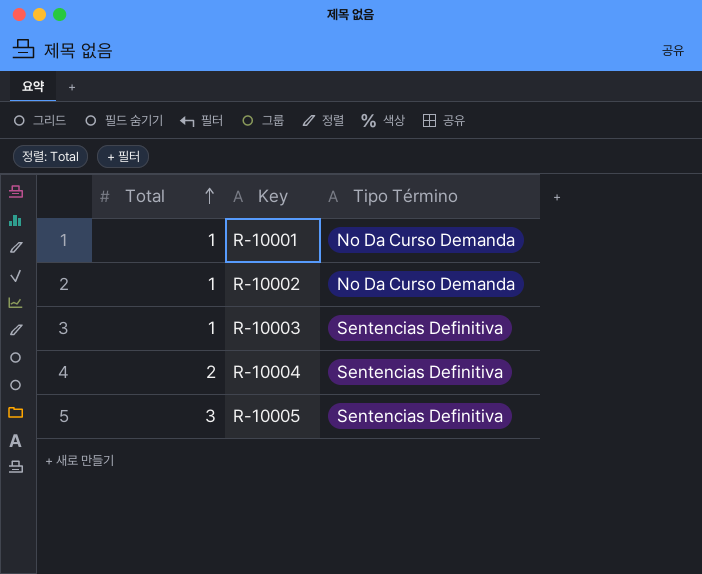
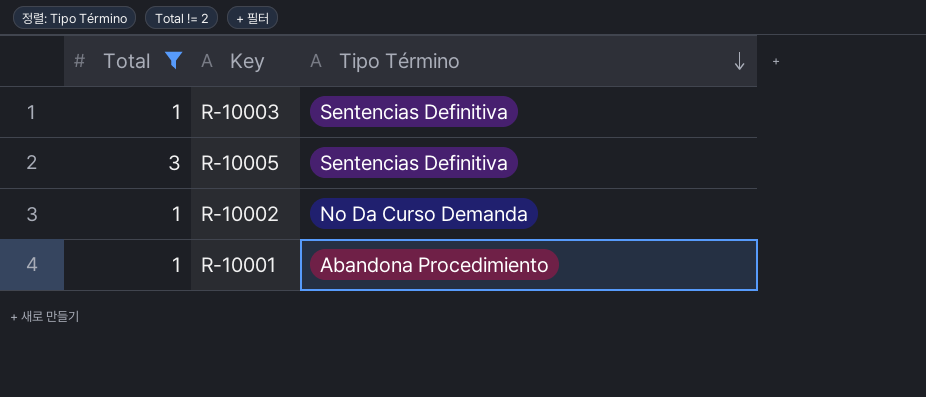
filter: none -> Total != 2
row order: Total ascending -> Tipo Término descending
R-10001 | Tipo Término: No Da Curso Demanda -> Abandona Procedimiento

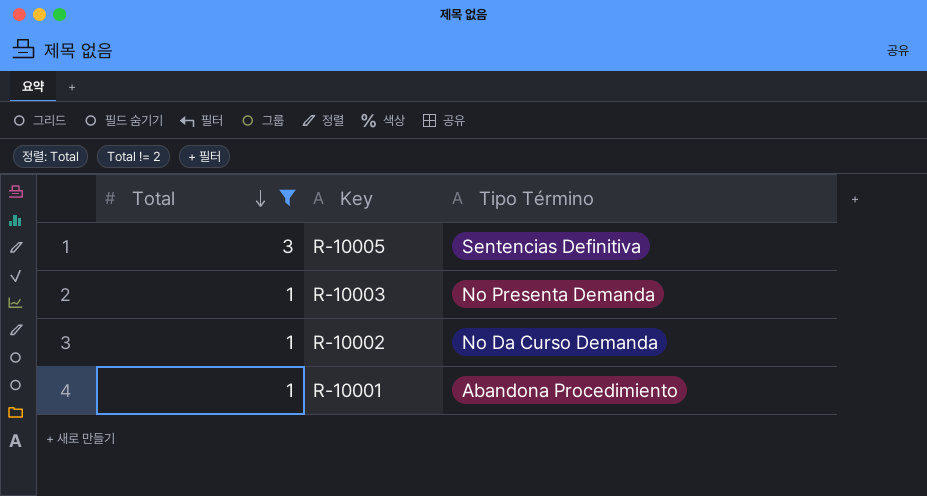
row order: Tipo Término descending -> Total descending
R-10003 | Tipo Término: Sentencias Definitiva -> No Presenta Demanda

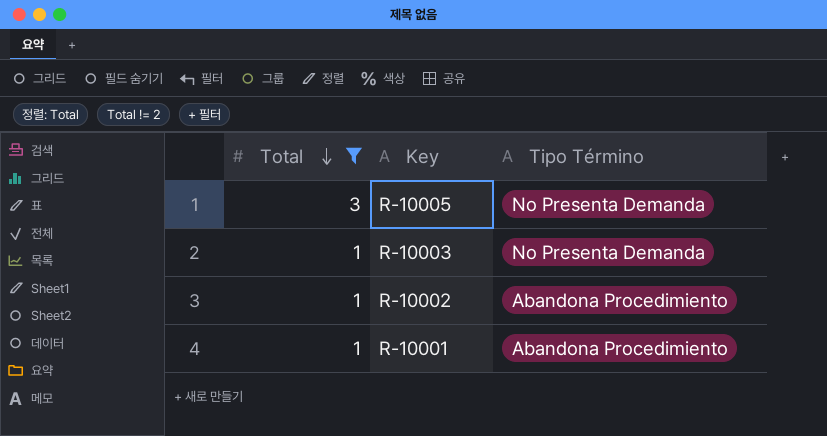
R-10005 | Tipo Término: Sentencias Definitiva -> No Presenta Demanda
R-10002 | Tipo Término: No Da Curso Demanda -> Abandona Procedimiento

